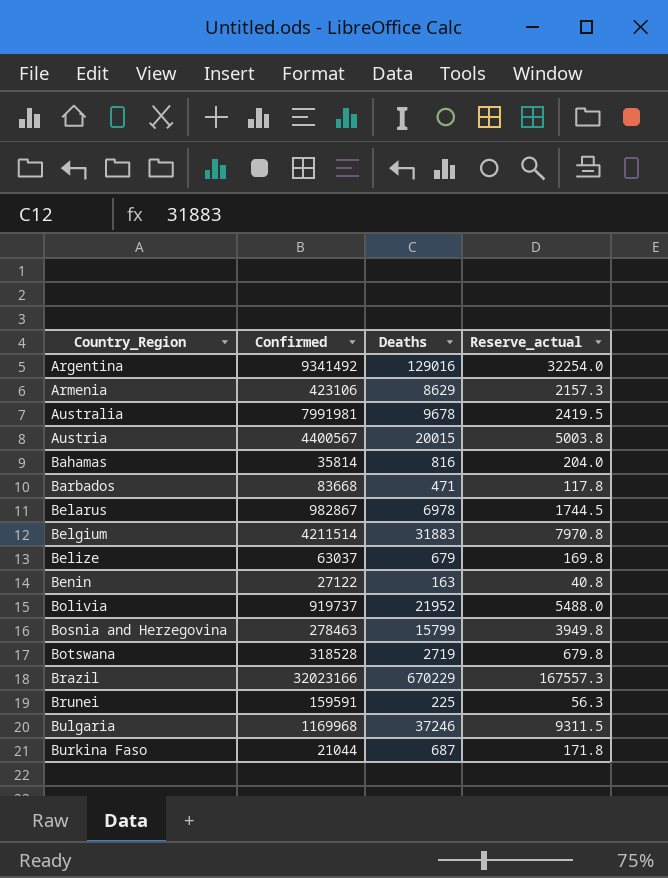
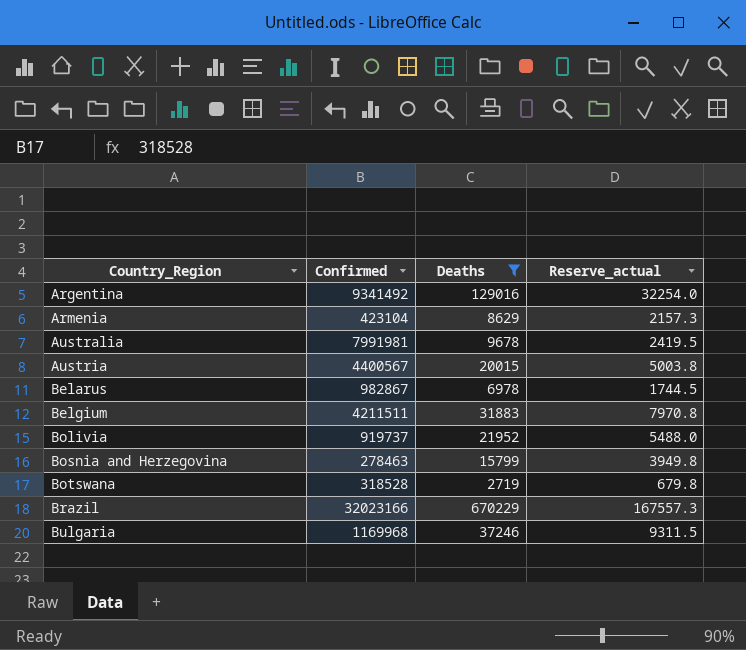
filter: none -> Deaths >= 2719
Armenia | Confirmed: 423106 -> 423104
Belgium | Confirmed: 4211514 -> 4211511

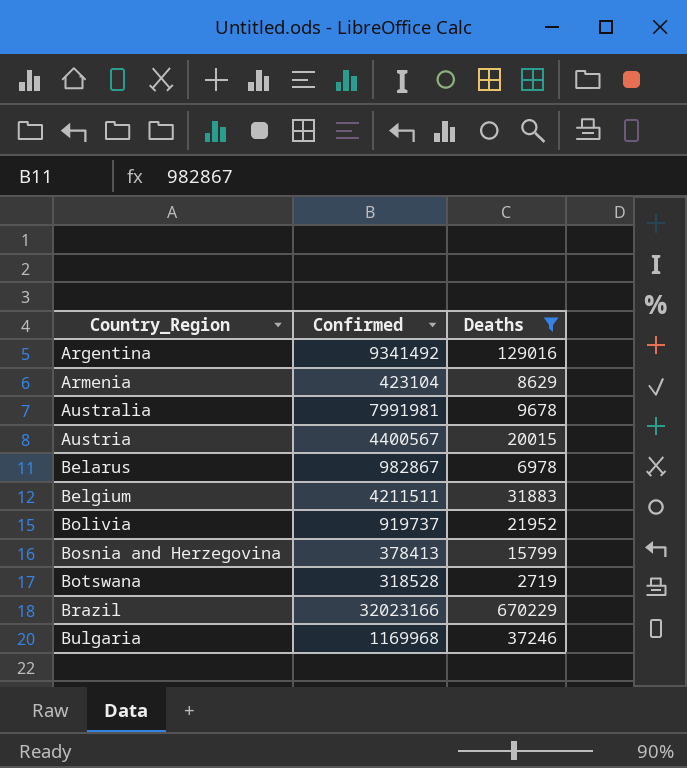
column Reserve_actual | formula: [Deaths] * 0.25 -> none
Bosnia and Herzegovina | Confirmed: 278463 -> 378413

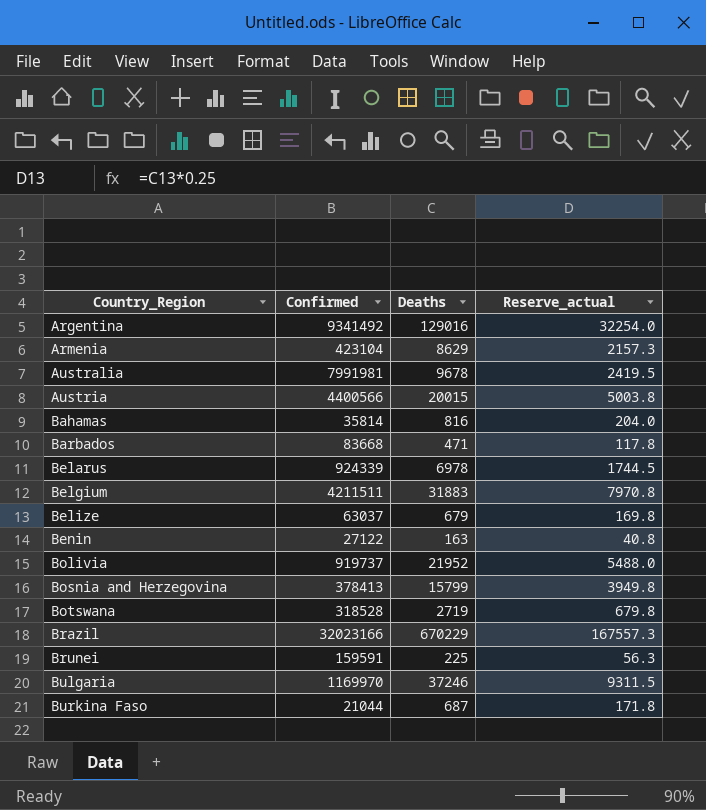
filter: Deaths >= 2719 -> none
column Reserve_actual | formula: none -> [Deaths] * 0.25
Austria | Confirmed: 4400567 -> 4400566
Belarus | Confirmed: 982867 -> 924339
Bulgaria | Confirmed: 1169968 -> 1169970

